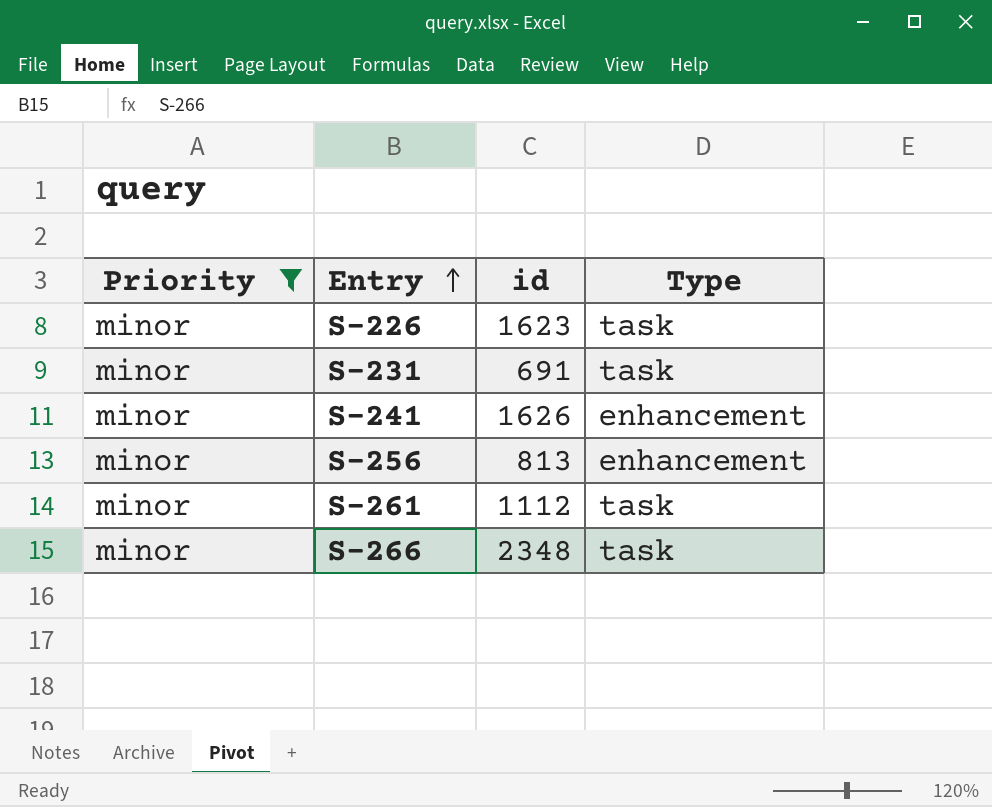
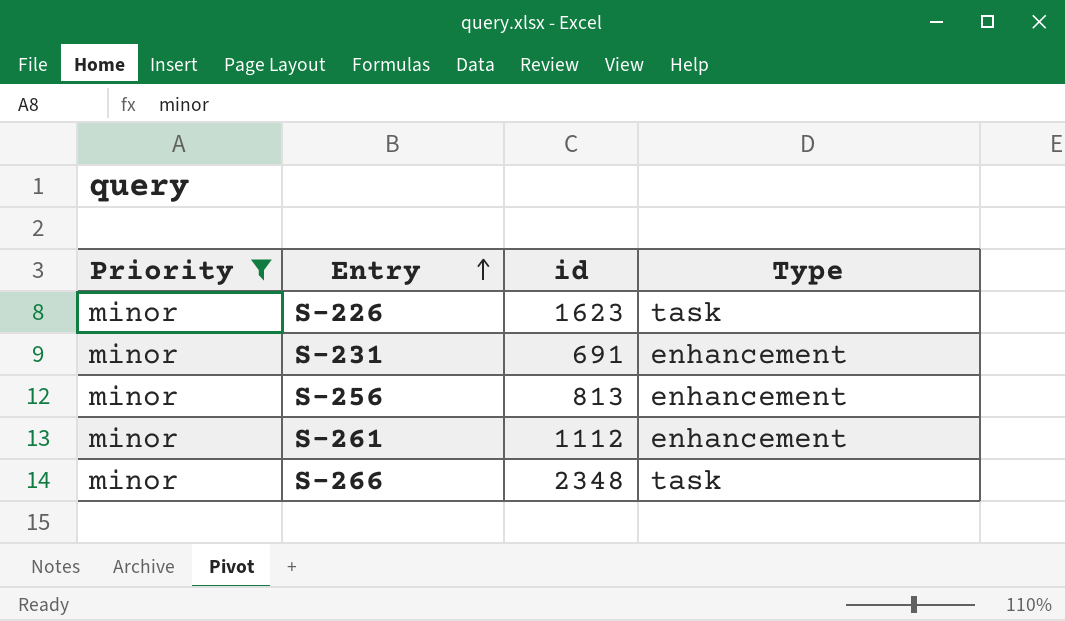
row S-241: minor | 1626 | enhancement -> none
S-231 | Type: task -> enhancement
S-261 | Type: task -> enhancement

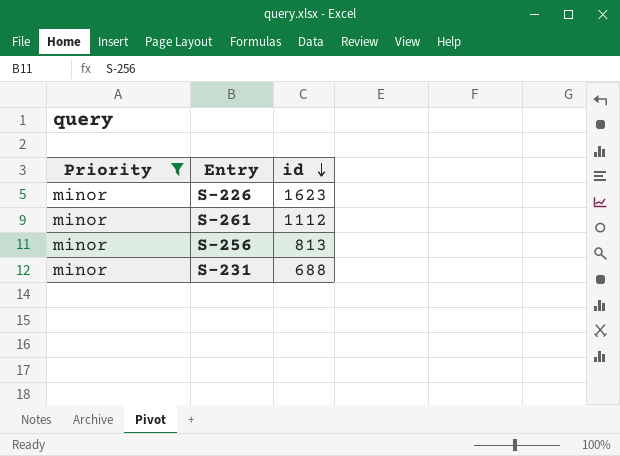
row order: Entry ascending -> id descending
column Type | position: 4 -> none
row S-266: minor | 2348 | task -> none
S-231 | id: 691 -> 688

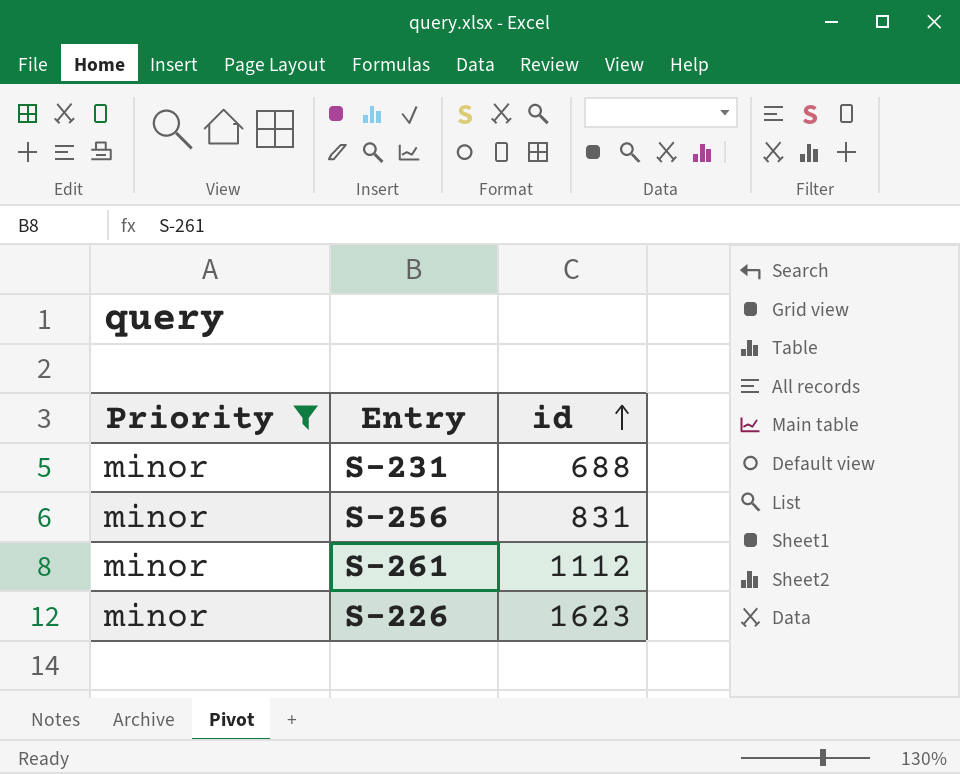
row order: id descending -> id ascending
S-256 | id: 813 -> 831

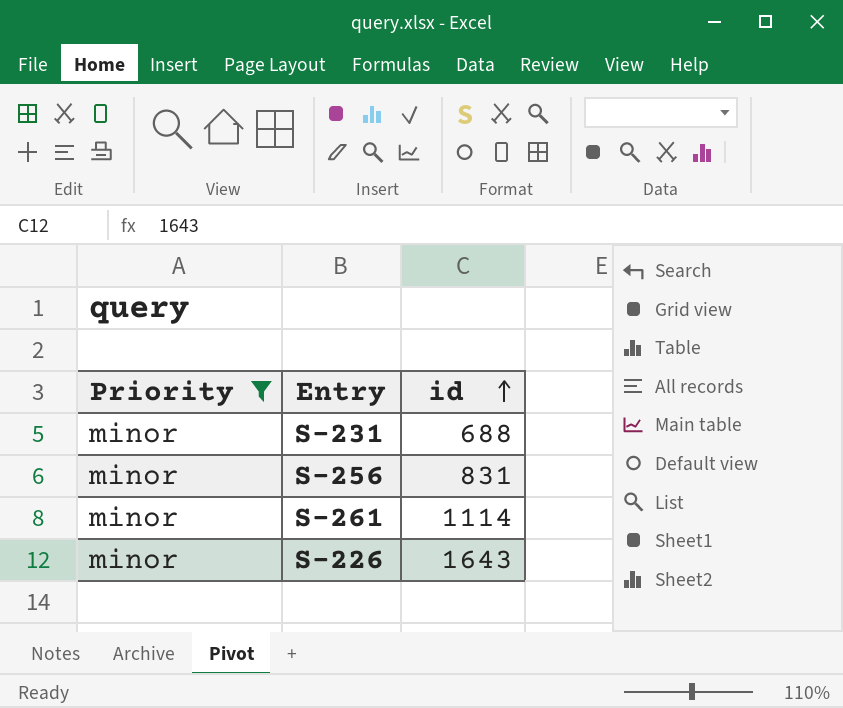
S-261 | id: 1112 -> 1114
S-226 | id: 1623 -> 1643

